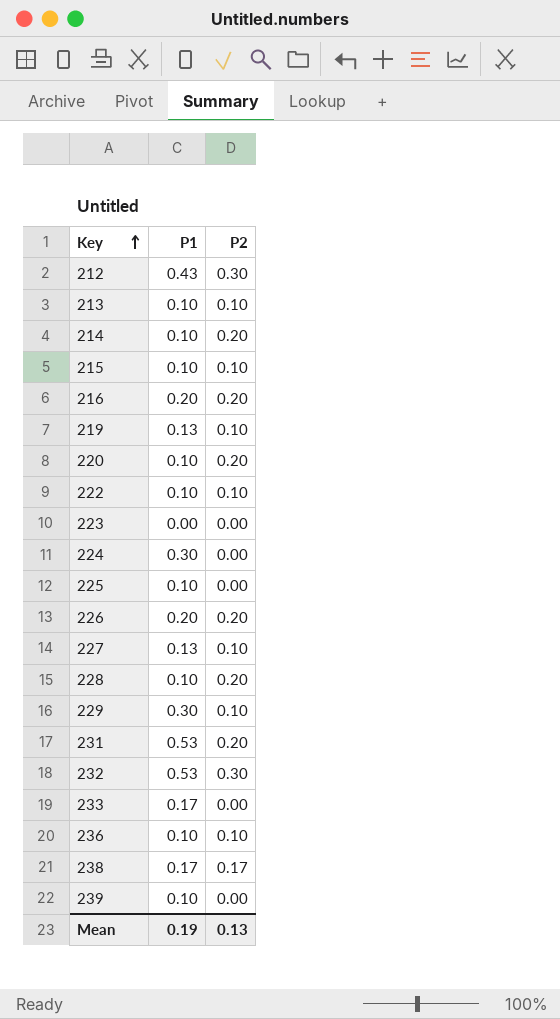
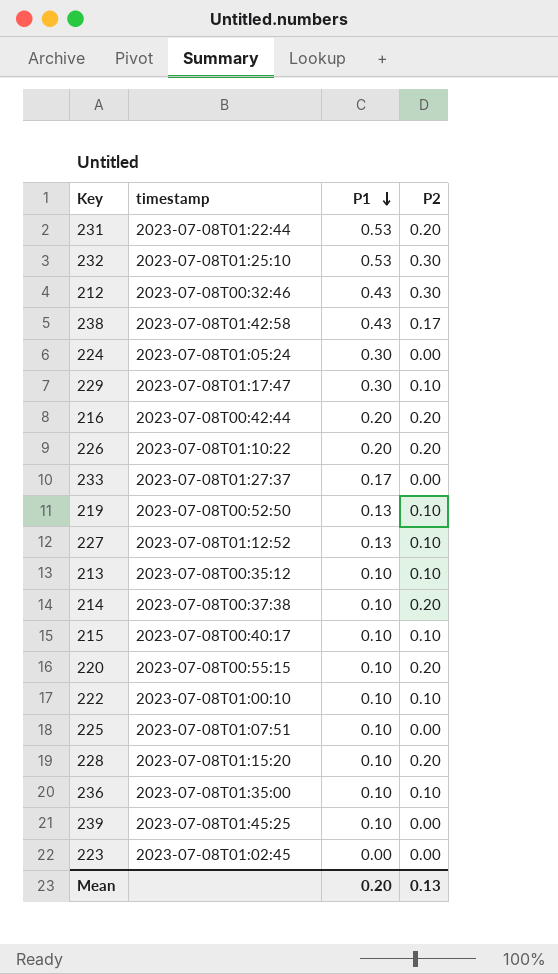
row order: Key ascending -> P1 descending
column timestamp | position: none -> 2
238 | P1: 0.17 -> 0.43
Mean | P1: 0.19 -> 0.20

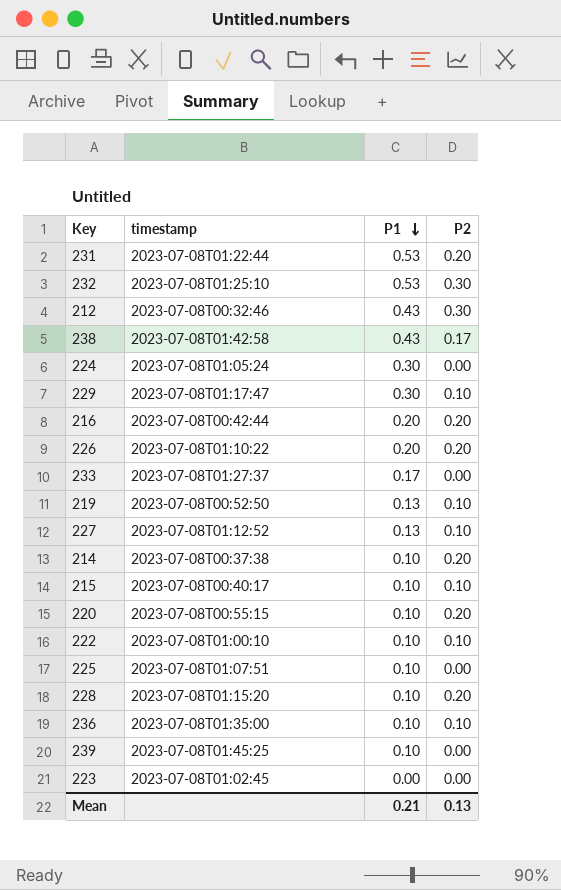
row 213: 2023-07-08T00:35:12 | 0.10 | 0.10 -> none
Mean | P1: 0.20 -> 0.21

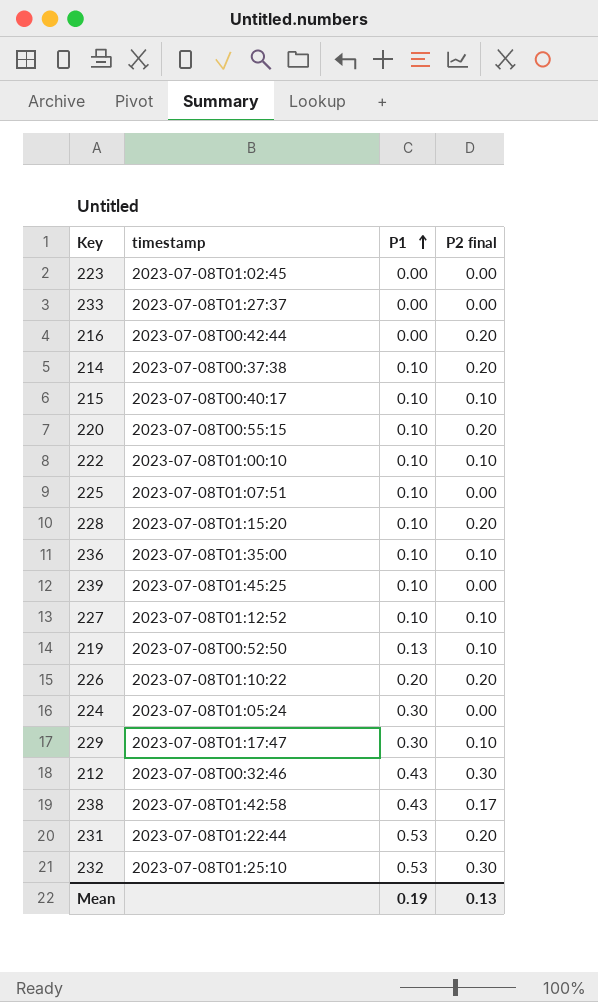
row order: P1 descending -> P1 ascending
column name: P2 -> P2 final
233 | P1: 0.17 -> 0.00
216 | P1: 0.20 -> 0.00
227 | P1: 0.13 -> 0.10
Mean | P1: 0.21 -> 0.19

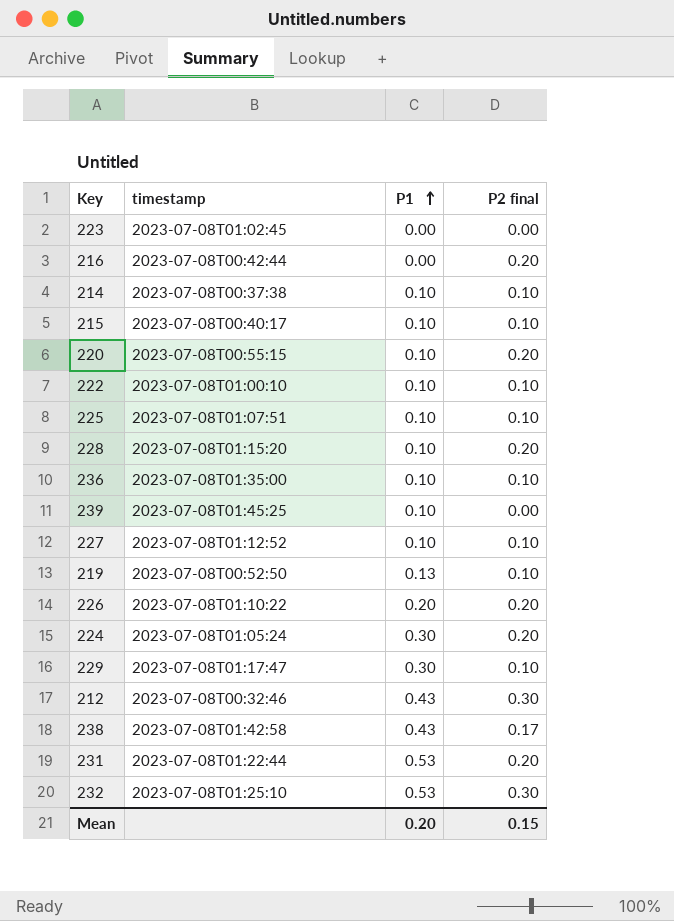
row 233: 2023-07-08T01:27:37 | 0.00 | 0.00 -> none
214 | P2 final: 0.20 -> 0.10
225 | P2 final: 0.00 -> 0.10
224 | P2 final: 0.00 -> 0.20
Mean | P1: 0.19 -> 0.20
Mean | P2 final: 0.13 -> 0.15

